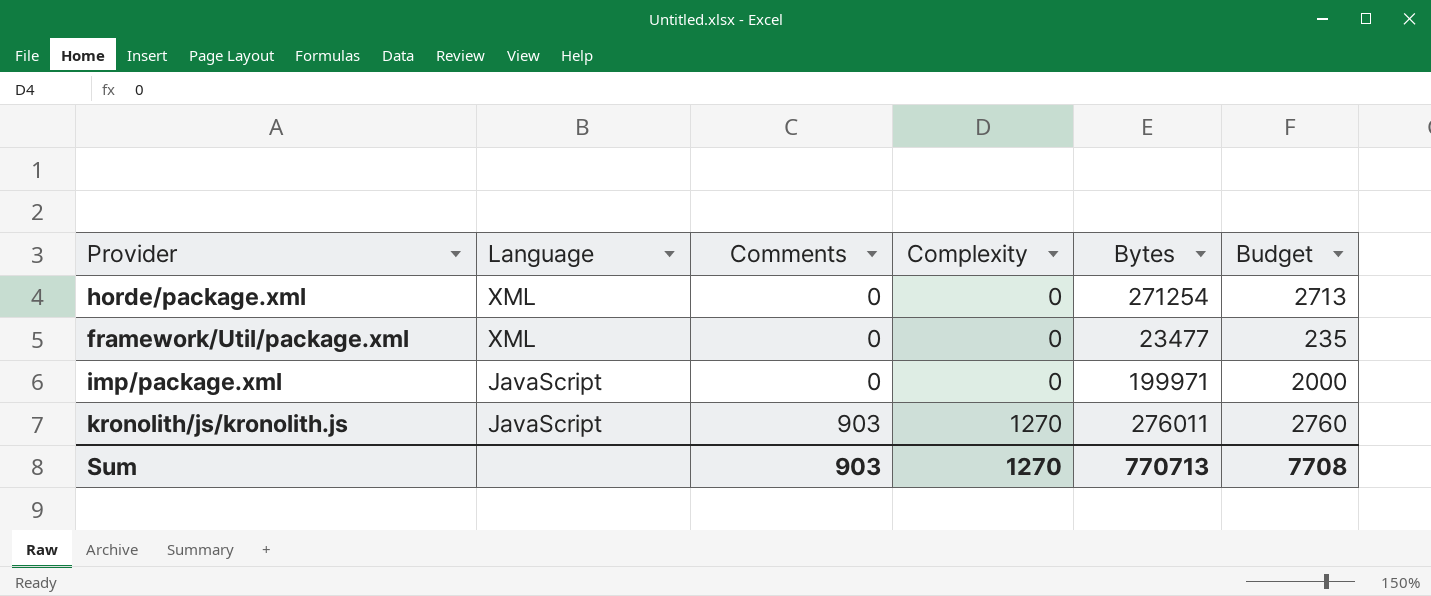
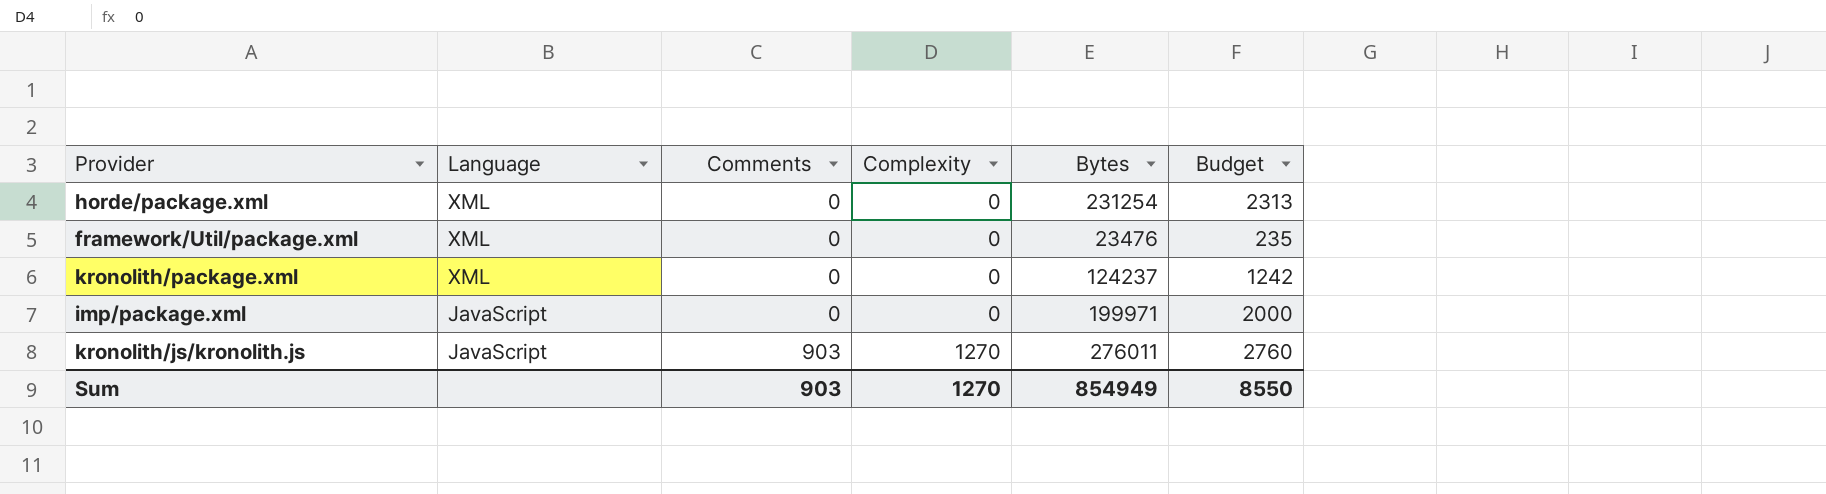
horde/package.xml | Bytes: 271254 -> 231254
horde/package.xml | Budget: 2713 -> 2313
framework/Util/package.xml | Bytes: 23477 -> 23476
row kronolith/package.xml: none -> XML | 0 | 0 | 124237 | 1242
Sum | Bytes: 770713 -> 854949
Sum | Budget: 7708 -> 8550

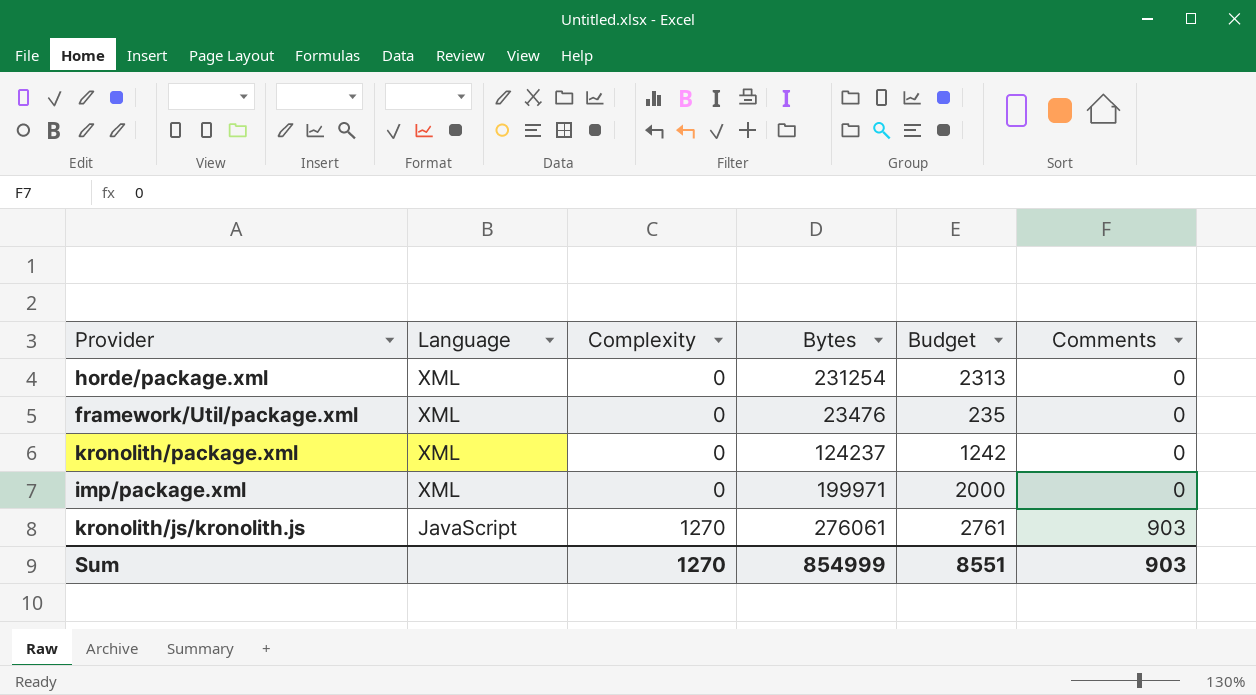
column Comments | position: 3 -> 6
imp/package.xml | Language: JavaScript -> XML
kronolith/js/kronolith.js | Bytes: 276011 -> 276061
kronolith/js/kronolith.js | Budget: 2760 -> 2761
Sum | Bytes: 854949 -> 854999
Sum | Budget: 8550 -> 8551

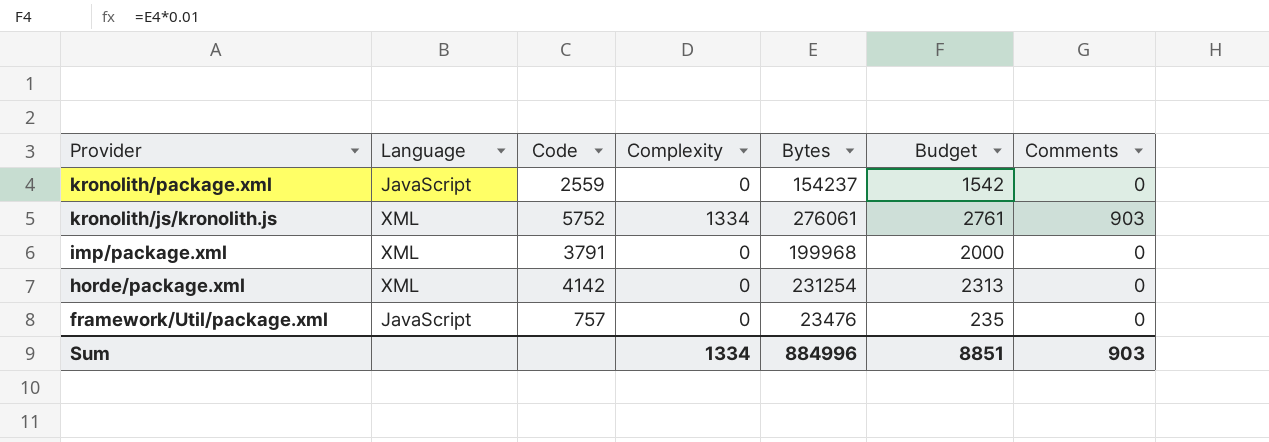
row order: Language descending -> Provider descending
column Code | position: none -> 3
kronolith/package.xml | Language: XML -> JavaScript
kronolith/package.xml | Bytes: 124237 -> 154237
kronolith/package.xml | Budget: 1242 -> 1542
kronolith/js/kronolith.js | Language: JavaScript -> XML
kronolith/js/kronolith.js | Complexity: 1270 -> 1334
imp/package.xml | Bytes: 199971 -> 199968
framework/Util/package.xml | Language: XML -> JavaScript
Sum | Complexity: 1270 -> 1334
Sum | Bytes: 854999 -> 884996
Sum | Budget: 8551 -> 8851

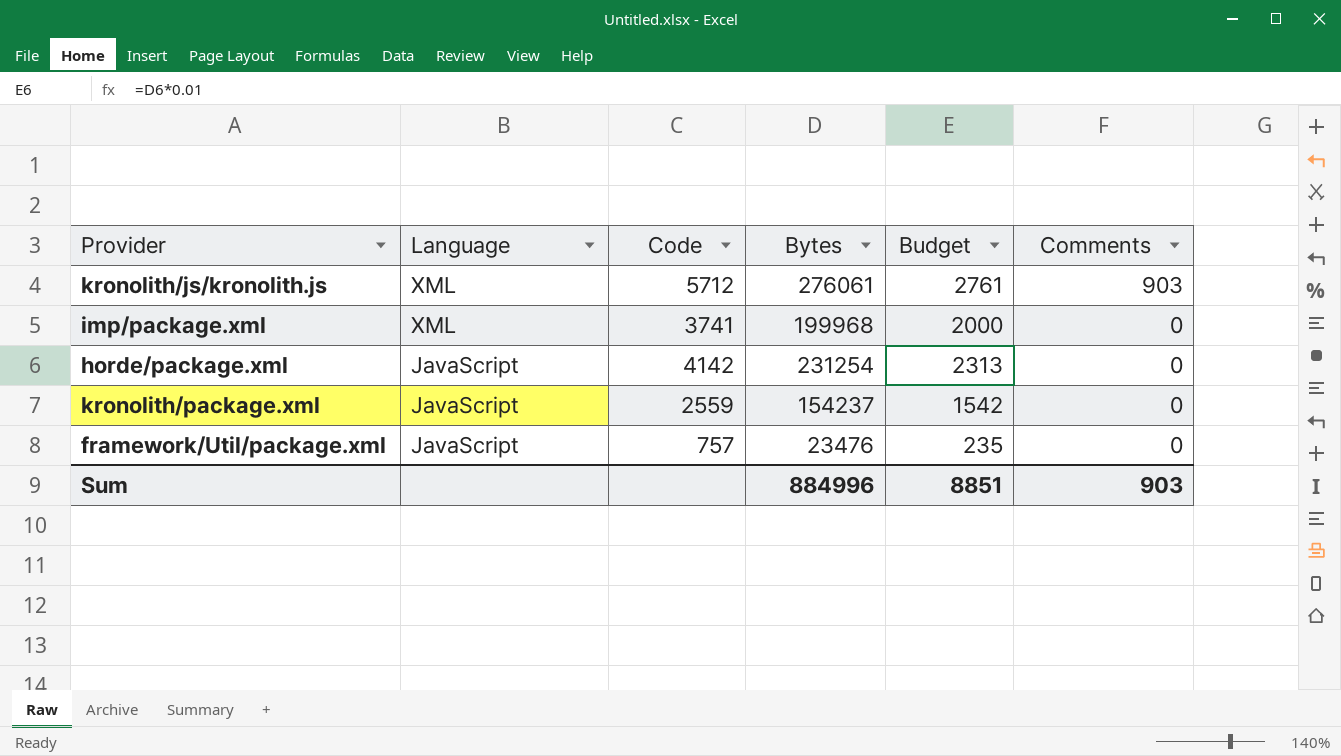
row order: Provider descending -> Language descending
column Complexity | position: 4 -> none
kronolith/js/kronolith.js | Code: 5752 -> 5712
imp/package.xml | Code: 3791 -> 3741
horde/package.xml | Language: XML -> JavaScript

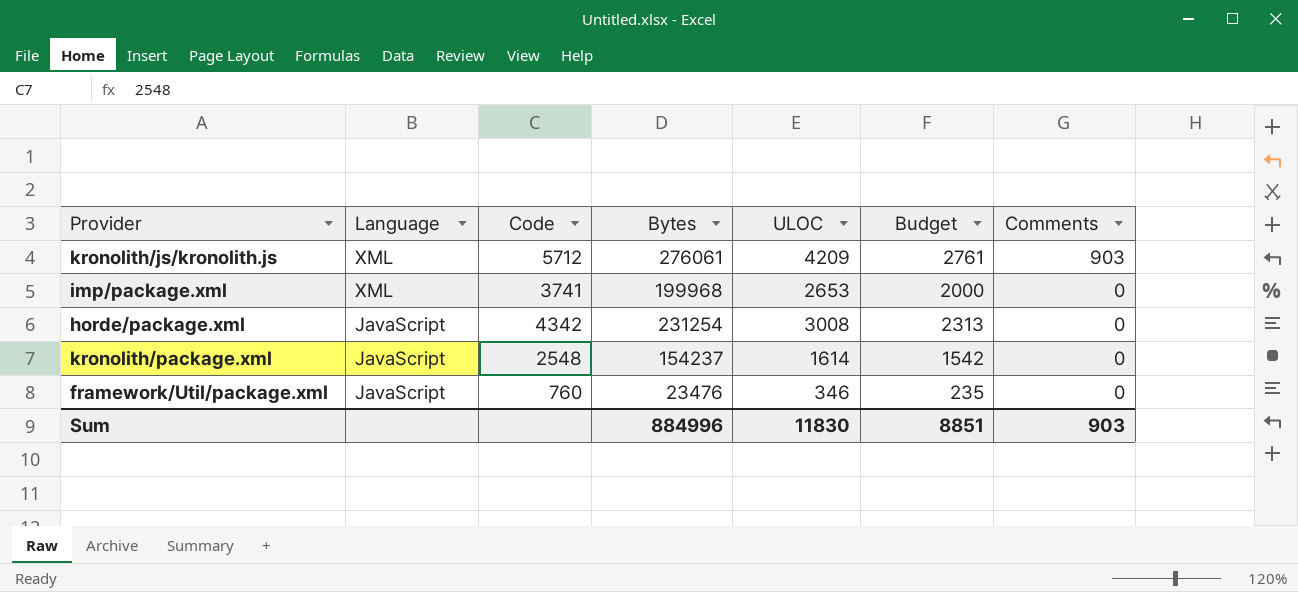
column ULOC | position: none -> 5
horde/package.xml | Code: 4142 -> 4342
kronolith/package.xml | Code: 2559 -> 2548
framework/Util/package.xml | Code: 757 -> 760

